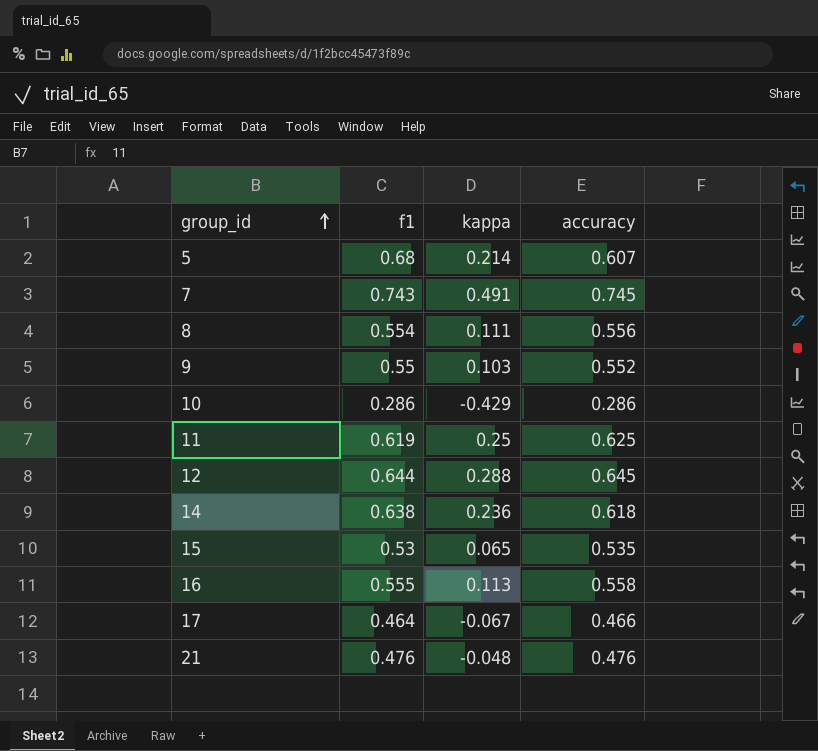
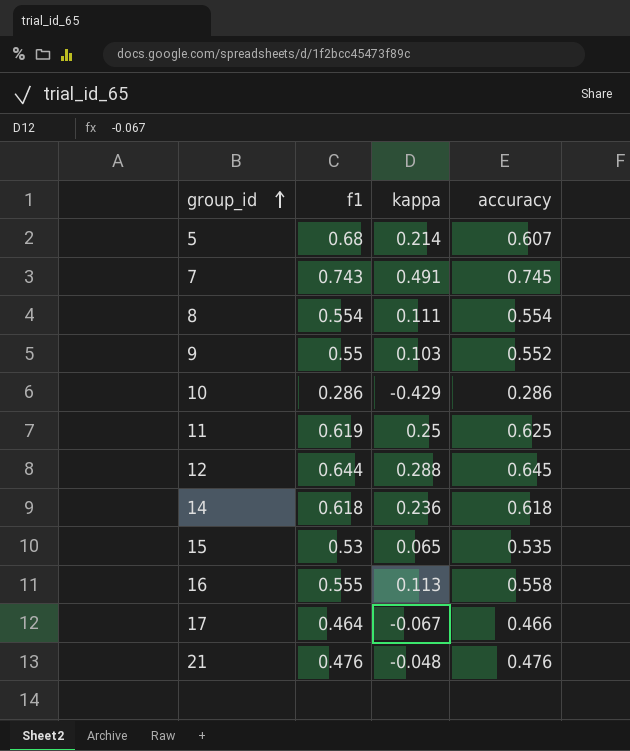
8 | accuracy: 0.556 -> 0.554
14 | f1: 0.638 -> 0.618

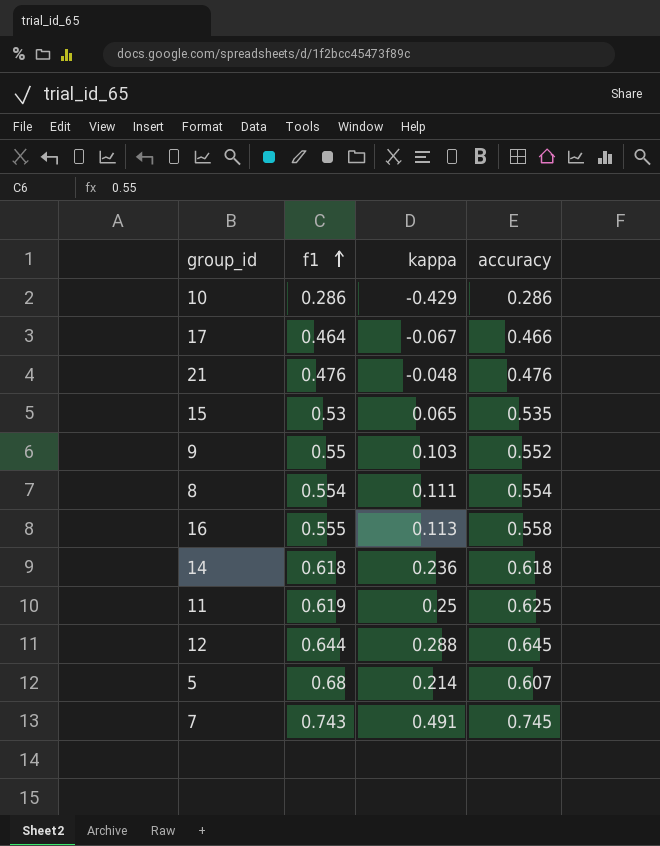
row order: group_id ascending -> f1 ascending

